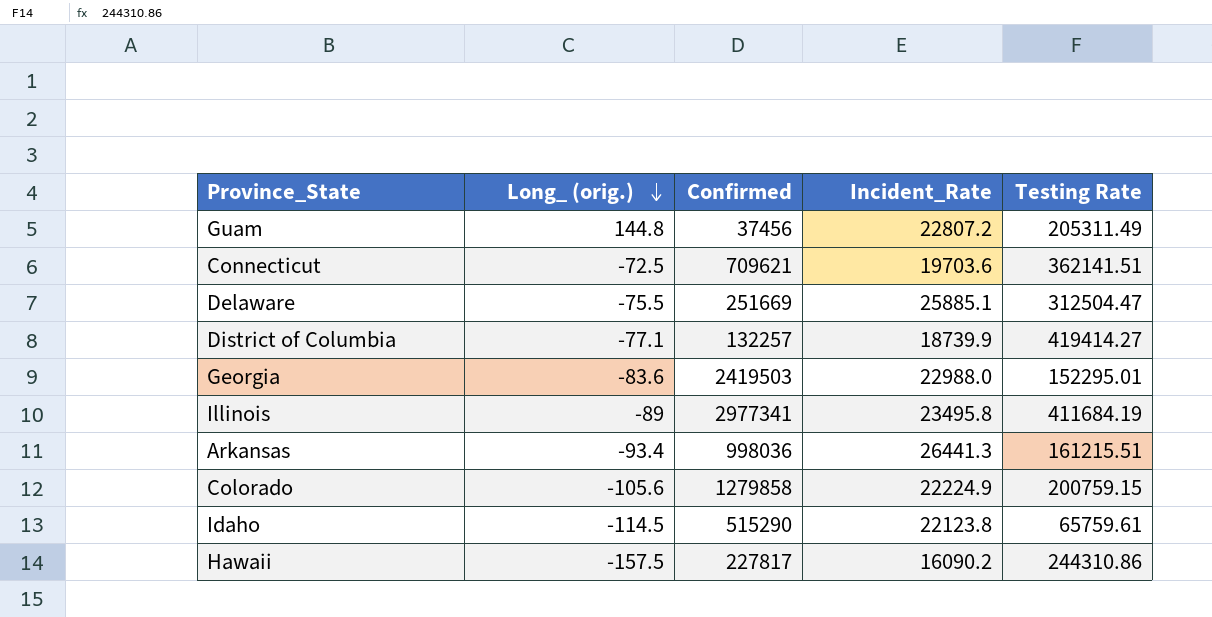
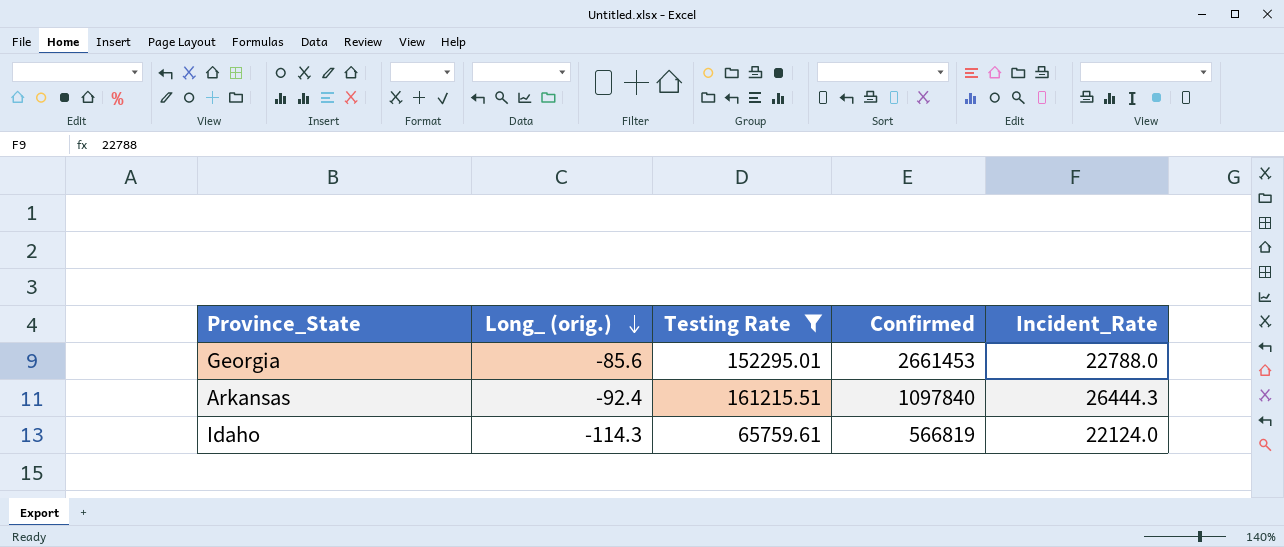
filter: none -> Testing Rate <= 161215.51
column Testing Rate | position: 5 -> 3
Georgia | Long_ (orig.): -83.6 -> -85.6
Georgia | Confirmed: 2419503 -> 2661453
Georgia | Incident_Rate: 22988.0 -> 22788.0
Arkansas | Long_ (orig.): -93.4 -> -92.4
Arkansas | Confirmed: 998036 -> 1097840
Arkansas | Incident_Rate: 26441.3 -> 26444.3
Idaho | Long_ (orig.): -114.5 -> -114.3
Idaho | Confirmed: 515290 -> 566819
Idaho | Incident_Rate: 22123.8 -> 22124.0

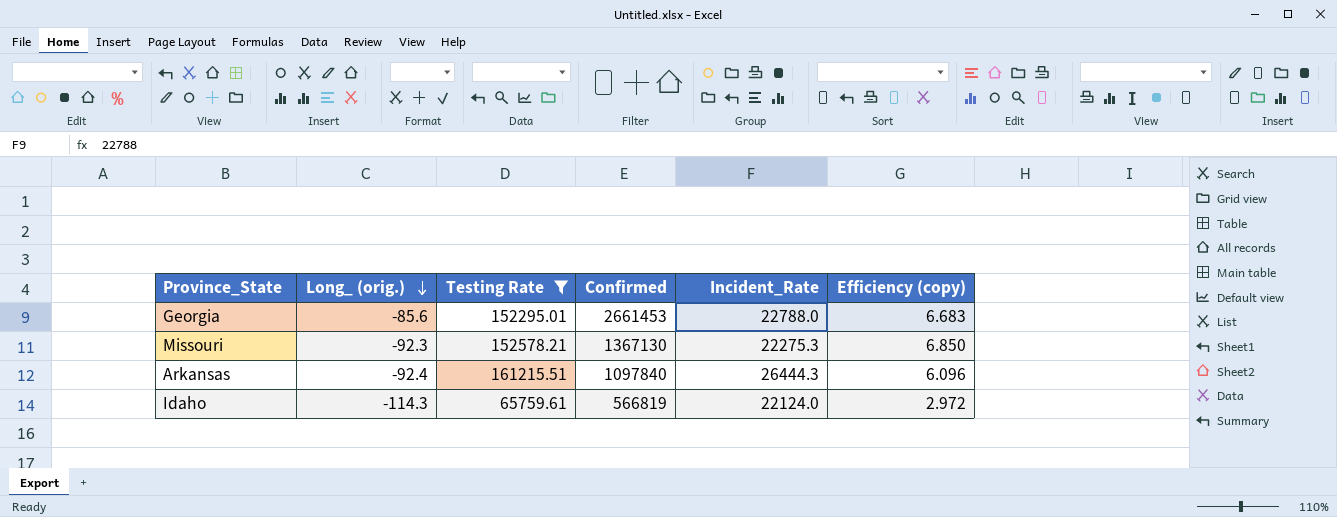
column Efficiency (copy) | formula: none -> [Testing Rate] / [Incident_Rate]
row Missouri: none -> -92.3 | 152578.21 | 1367130 | 22275.3 | 6.850

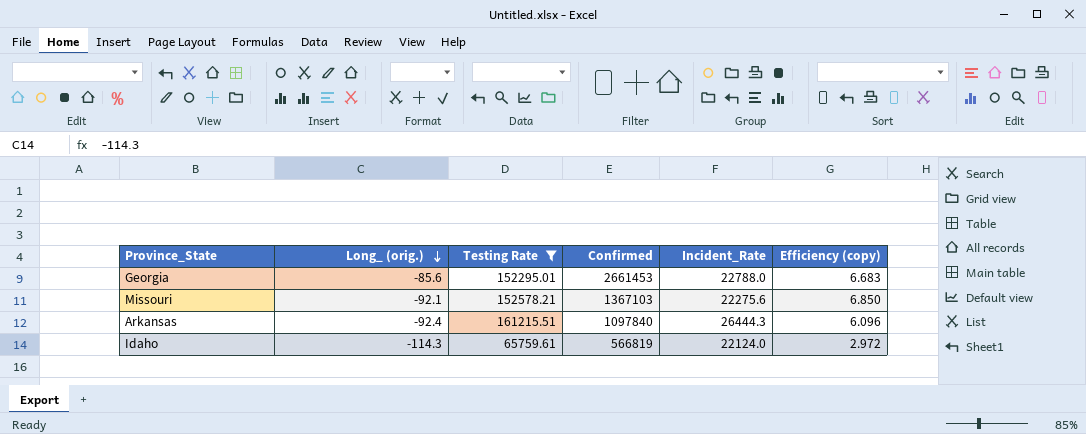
Missouri | Long_ (orig.): -92.3 -> -92.1
Missouri | Confirmed: 1367130 -> 1367103
Missouri | Incident_Rate: 22275.3 -> 22275.6

